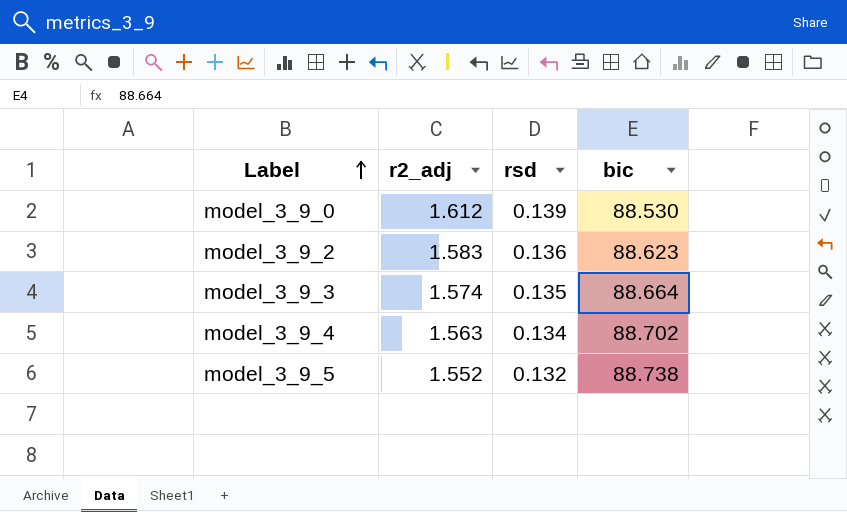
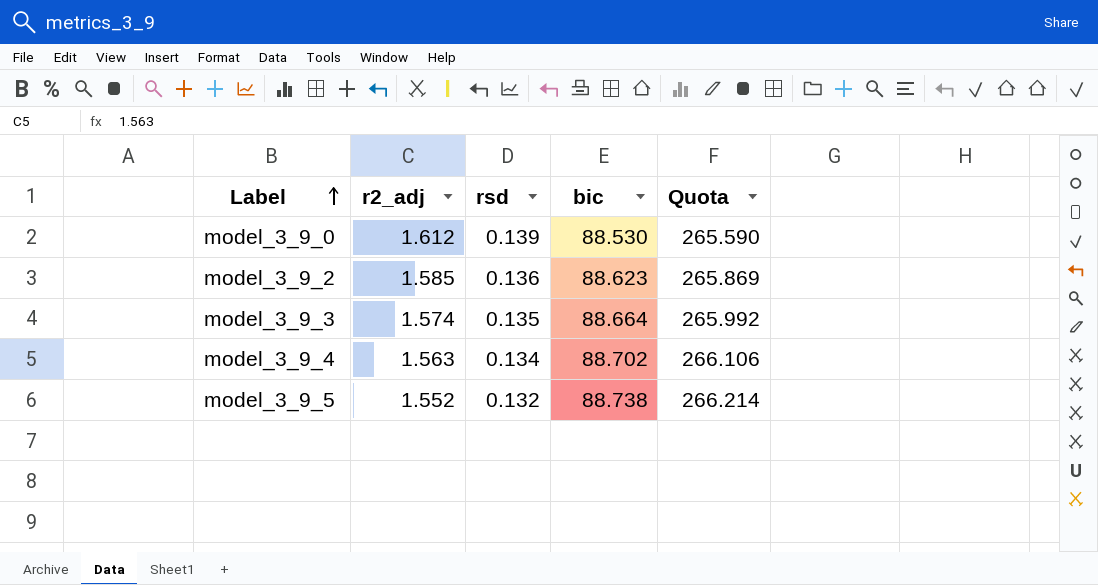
column Quota | formula: none -> [bic] * 3
model_3_9_2 | r2_adj: 1.583 -> 1.585

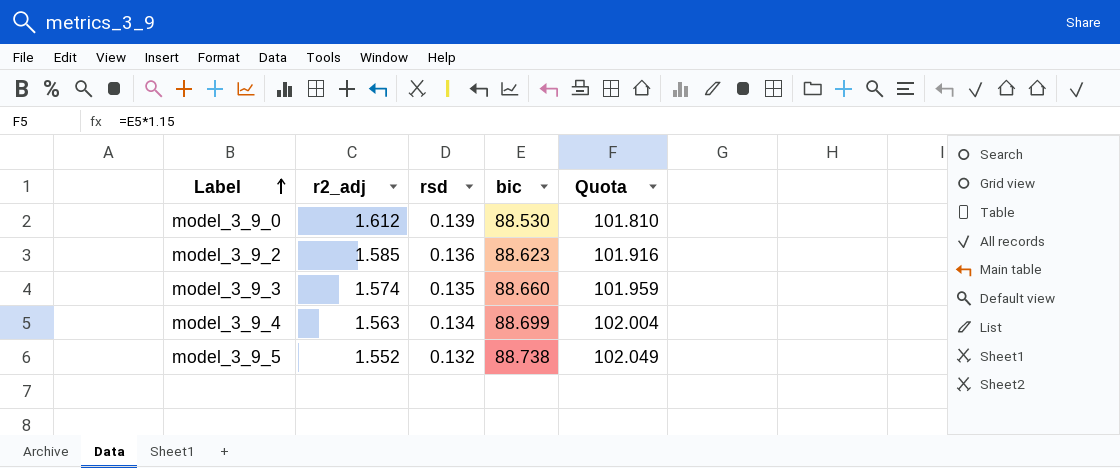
column Quota | formula: [bic] * 3 -> [bic] * 1.15
model_3_9_3 | bic: 88.664 -> 88.660
model_3_9_4 | bic: 88.702 -> 88.699

